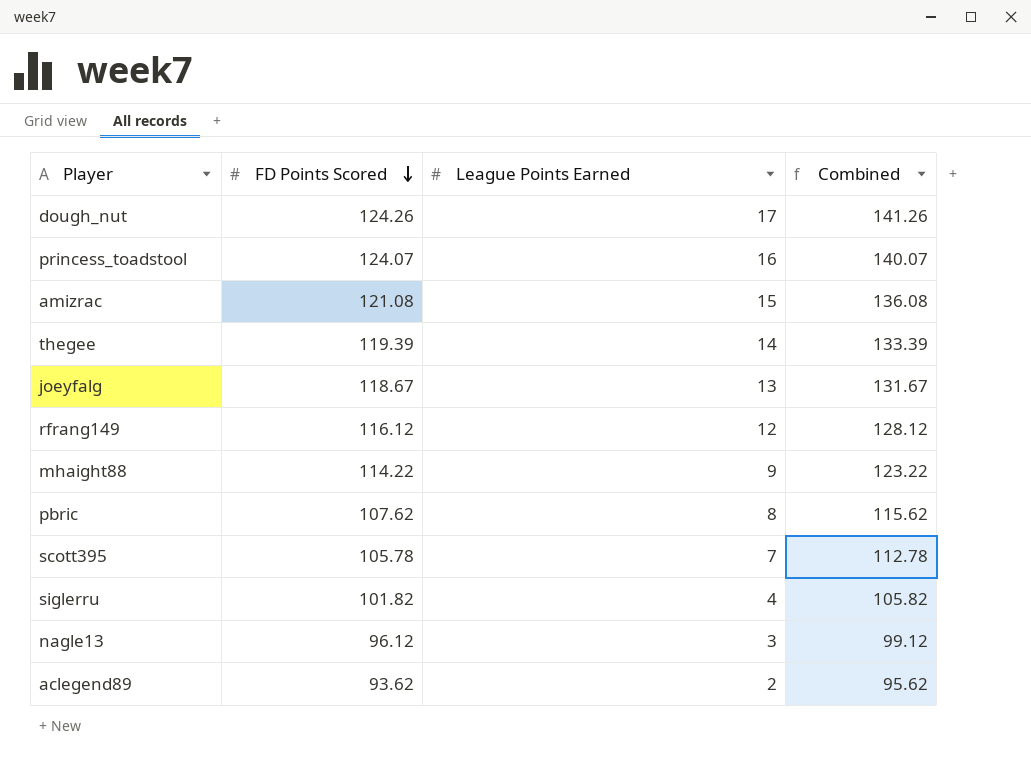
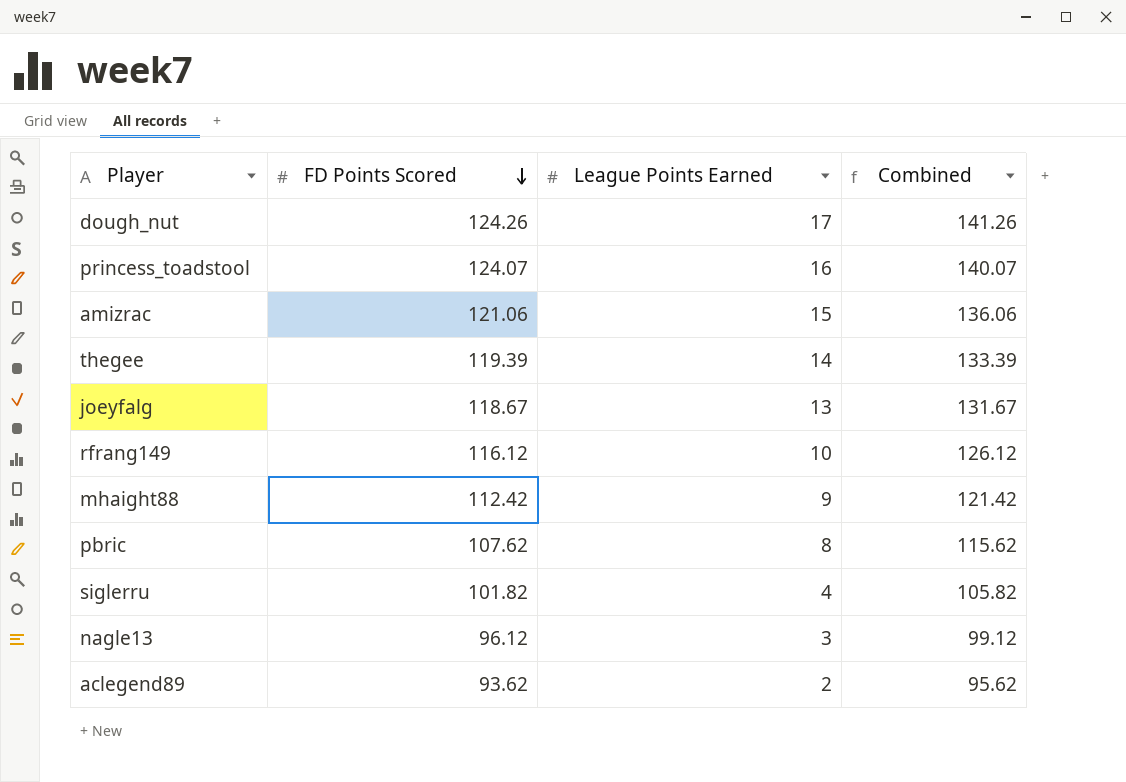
row scott395: 105.78 | 7 | 112.78 -> none
amizrac | FD Points Scored: 121.08 -> 121.06
amizrac | Combined: 136.08 -> 136.06
rfrang149 | League Points Earned: 12 -> 10
rfrang149 | Combined: 128.12 -> 126.12
mhaight88 | FD Points Scored: 114.22 -> 112.42
mhaight88 | Combined: 123.22 -> 121.42

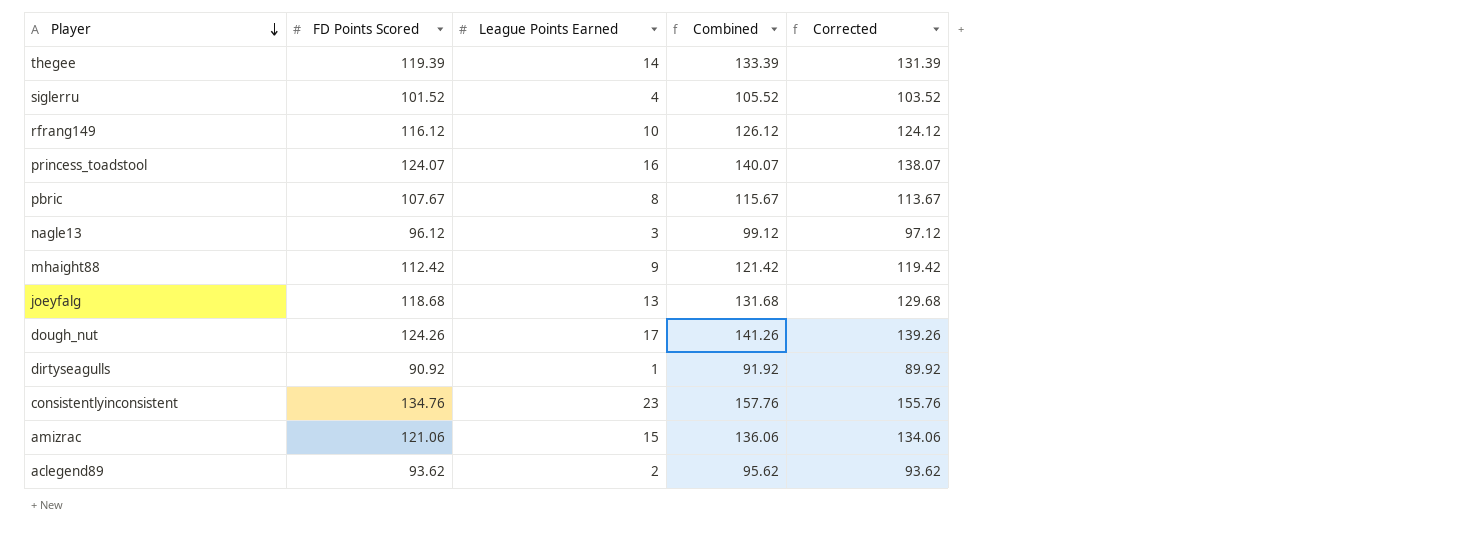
row order: FD Points Scored descending -> Player descending
column Corrected | formula: none -> [Combined] - 2
siglerru | FD Points Scored: 101.82 -> 101.52
siglerru | Combined: 105.82 -> 105.52
pbric | FD Points Scored: 107.62 -> 107.67
pbric | Combined: 115.62 -> 115.67
joeyfalg | FD Points Scored: 118.67 -> 118.68
joeyfalg | Combined: 131.67 -> 131.68
row dirtyseagulls: none -> 90.92 | 1 | 91.92 | 89.92
row consistentlyinconsistent: none -> 134.76 | 23 | 157.76 | 155.76

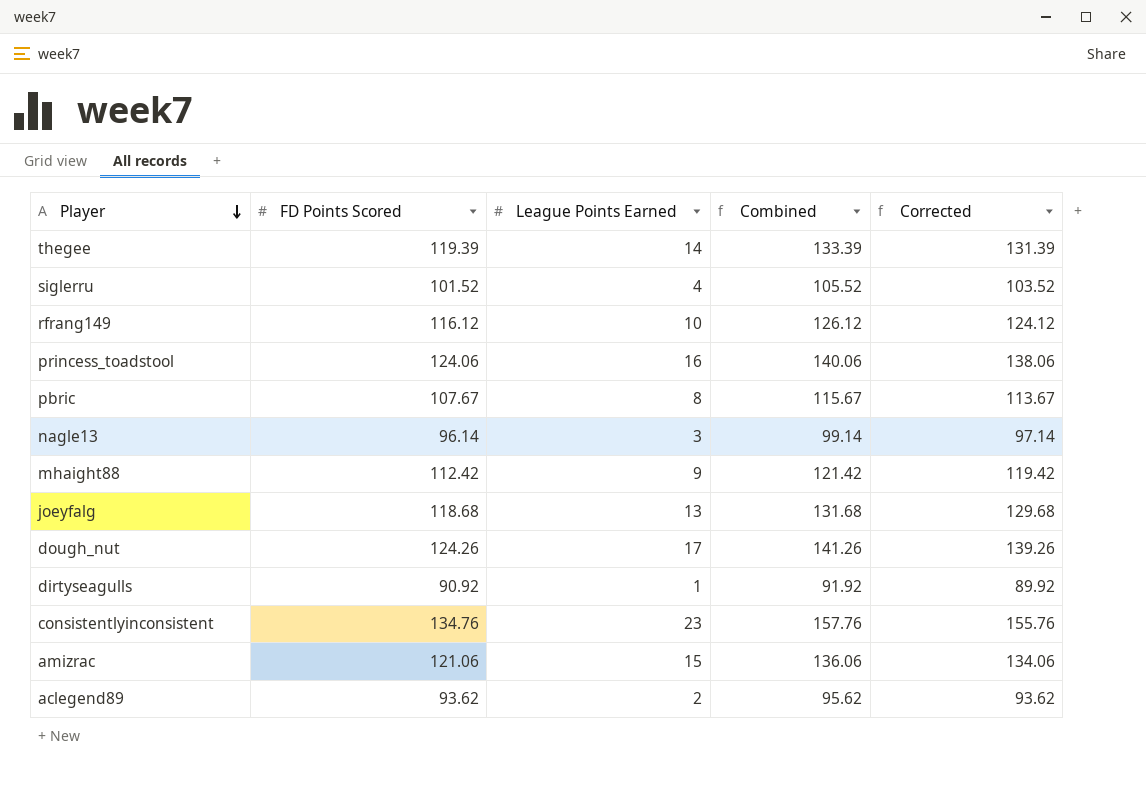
princess_toadstool | FD Points Scored: 124.07 -> 124.06
princess_toadstool | Combined: 140.07 -> 140.06
princess_toadstool | Corrected: 138.07 -> 138.06
nagle13 | FD Points Scored: 96.12 -> 96.14
nagle13 | Combined: 99.12 -> 99.14
nagle13 | Corrected: 97.12 -> 97.14

